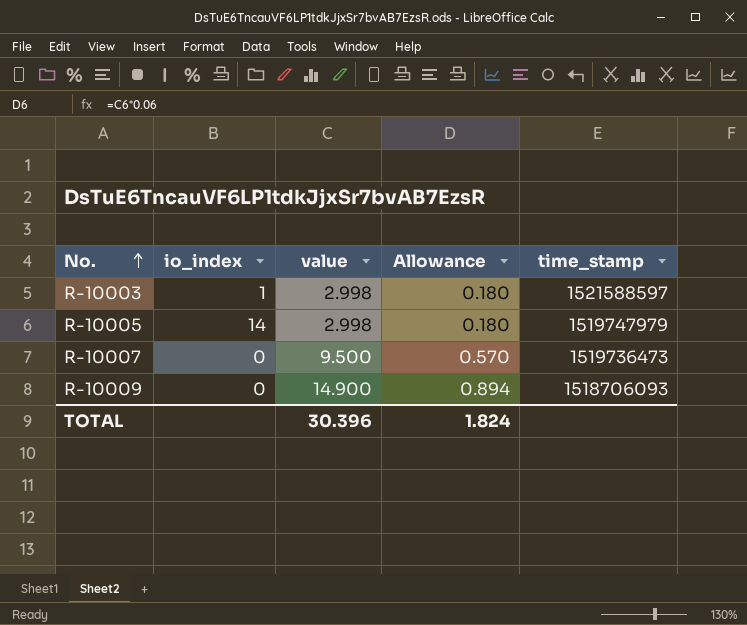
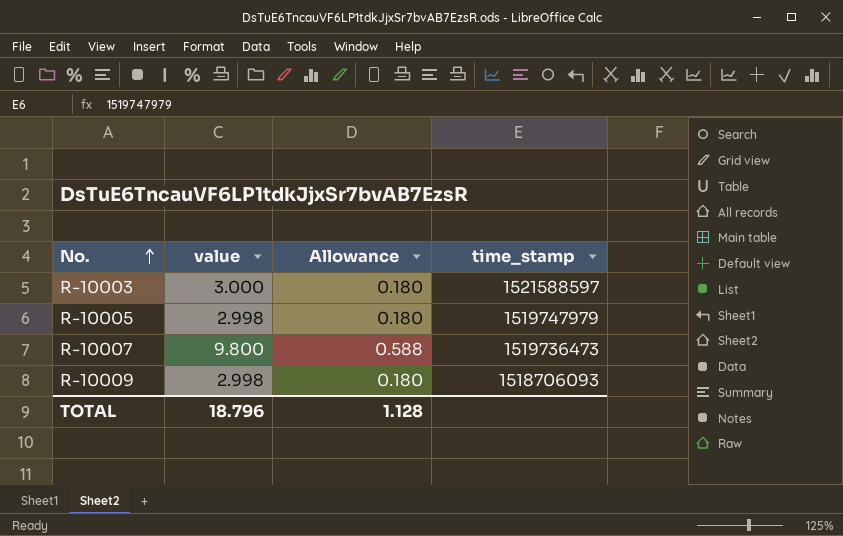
column io_index | position: 2 -> none
R-10003 | value: 2.998 -> 3.000
R-10007 | value: 9.500 -> 9.800
R-10007 | Allowance: 0.570 -> 0.588
R-10009 | value: 14.900 -> 2.998
R-10009 | Allowance: 0.894 -> 0.180
TOTAL | value: 30.396 -> 18.796
TOTAL | Allowance: 1.824 -> 1.128

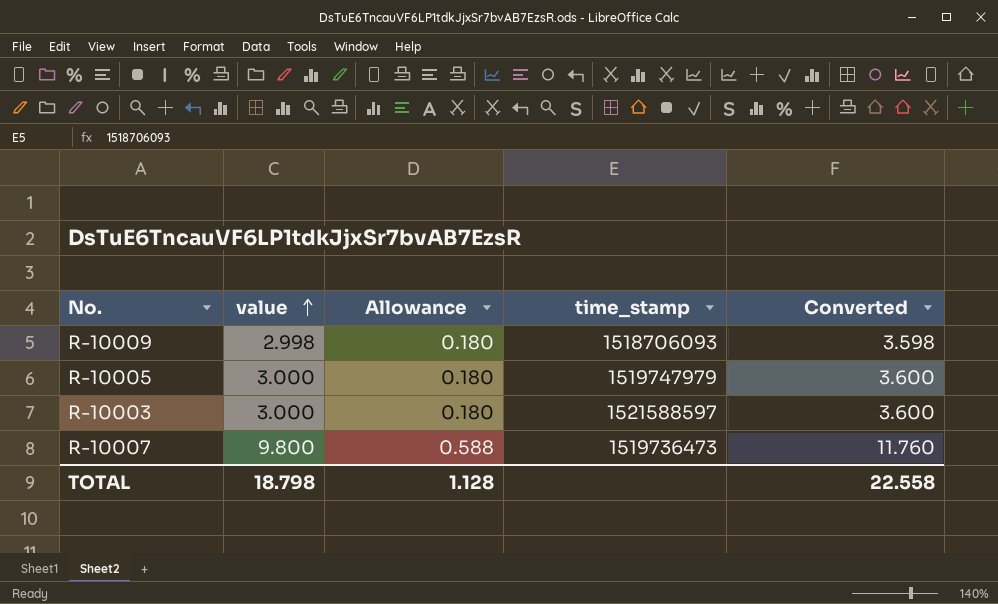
row order: No. ascending -> value ascending
column Converted | formula: none -> [value] * 1.2
R-10005 | value: 2.998 -> 3.000
TOTAL | value: 18.796 -> 18.798

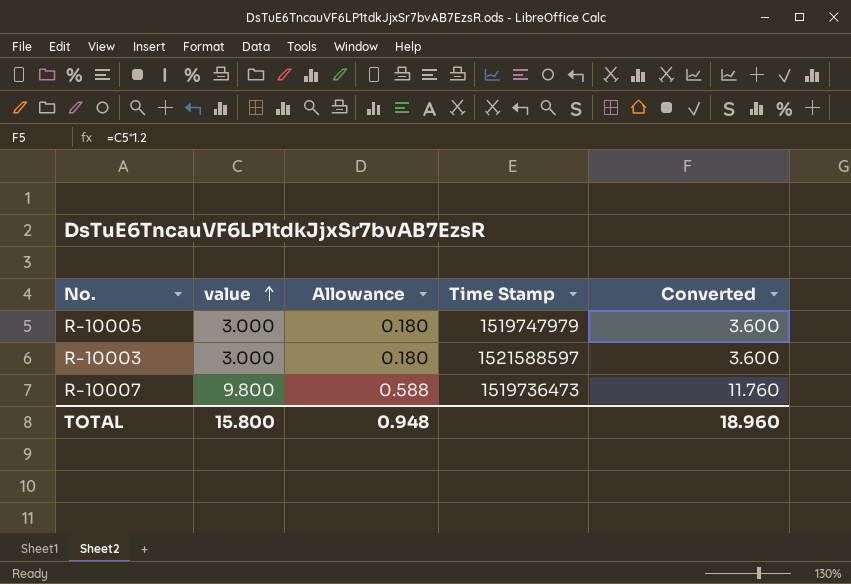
column name: time_stamp -> Time Stamp
row R-10009: 2.998 | 0.180 | 1518706093 | 3.598 -> none
TOTAL | value: 18.798 -> 15.800
TOTAL | Allowance: 1.128 -> 0.948
TOTAL | Converted: 22.558 -> 18.960

